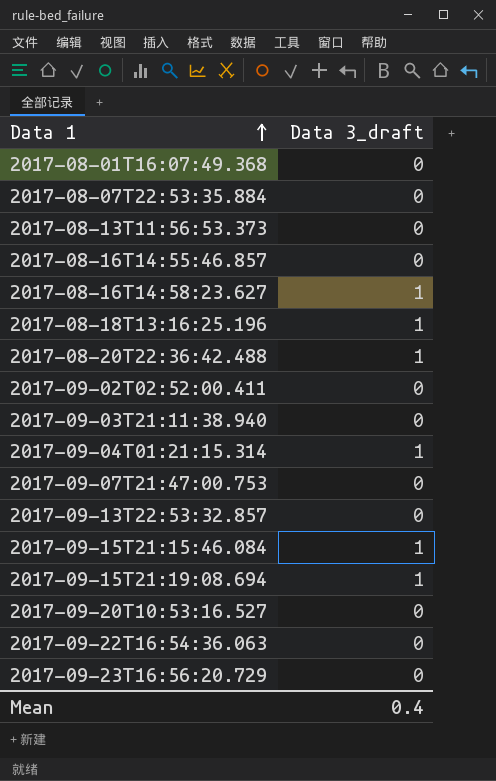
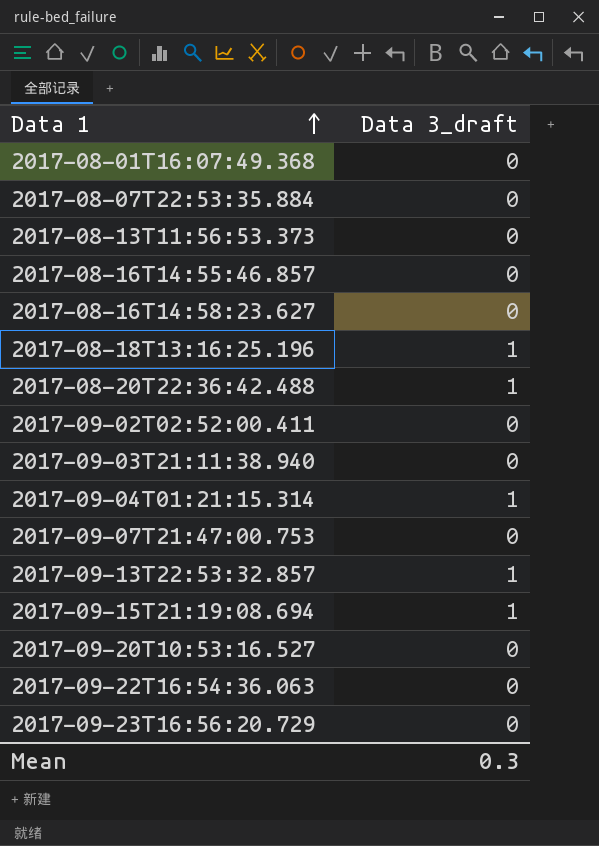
row 2017-09-15T21:15:46.084: 1 -> none
2017-08-16T14:58:23.627 | Data 3_draft: 1 -> 0
2017-09-13T22:53:32.857 | Data 3_draft: 0 -> 1
Mean | Data 3_draft: 0.4 -> 0.3

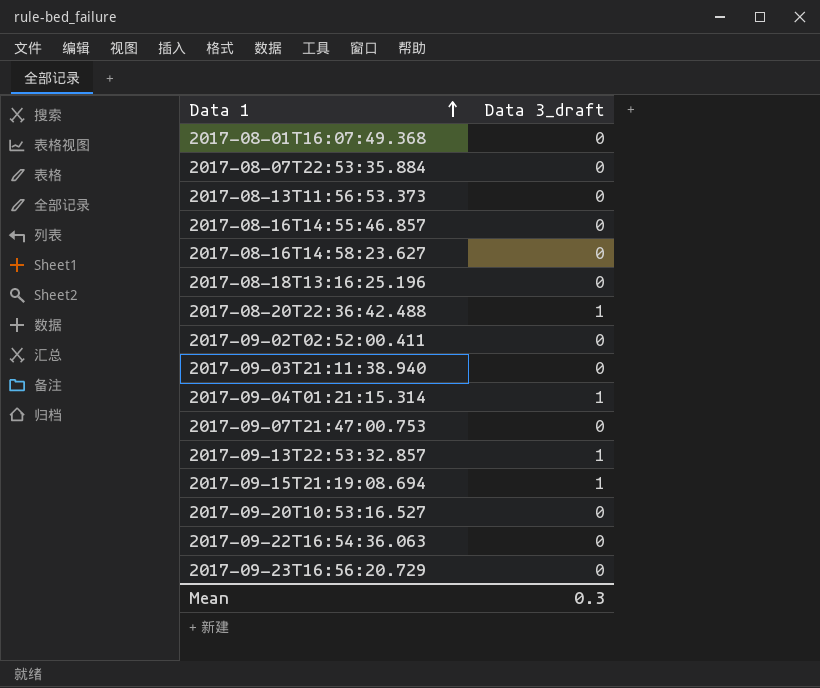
2017-08-18T13:16:25.196 | Data 3_draft: 1 -> 0

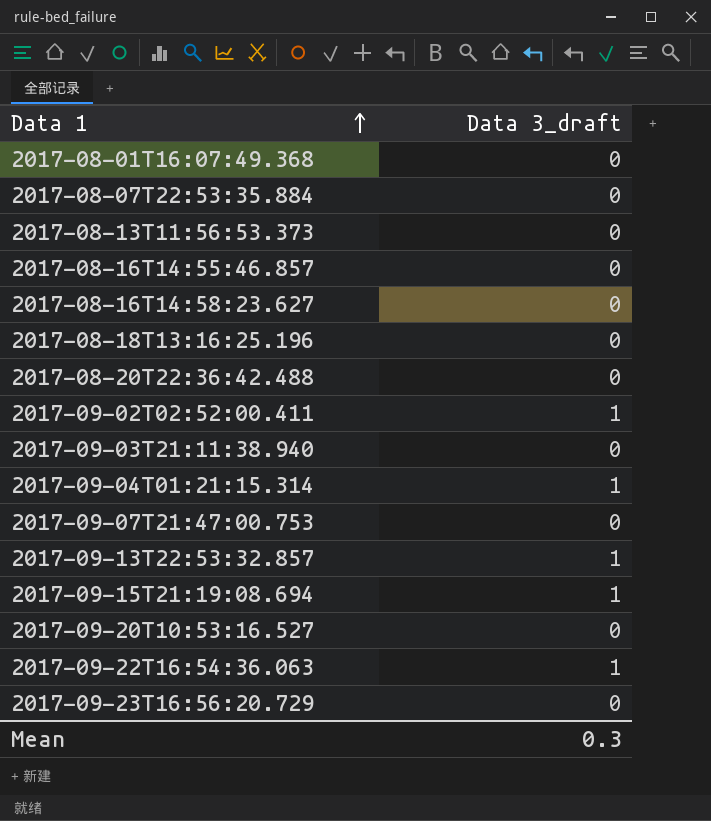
2017-08-20T22:36:42.488 | Data 3_draft: 1 -> 0
2017-09-02T02:52:00.411 | Data 3_draft: 0 -> 1
2017-09-22T16:54:36.063 | Data 3_draft: 0 -> 1

